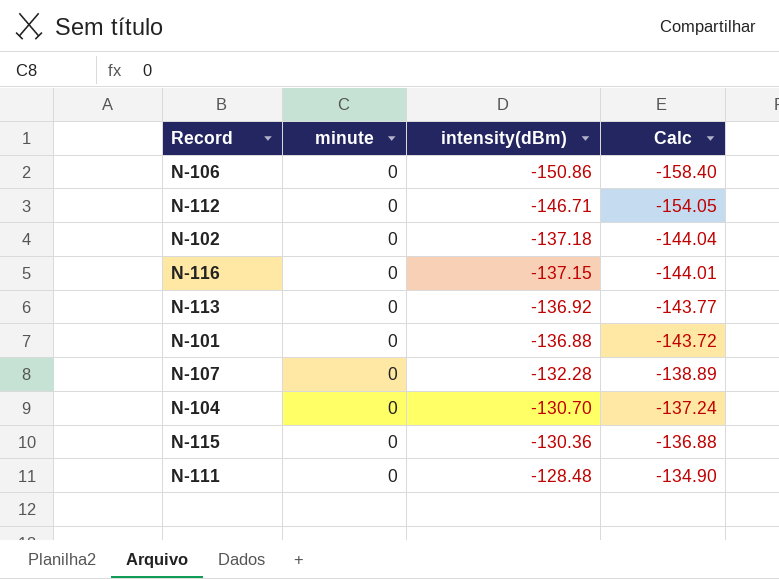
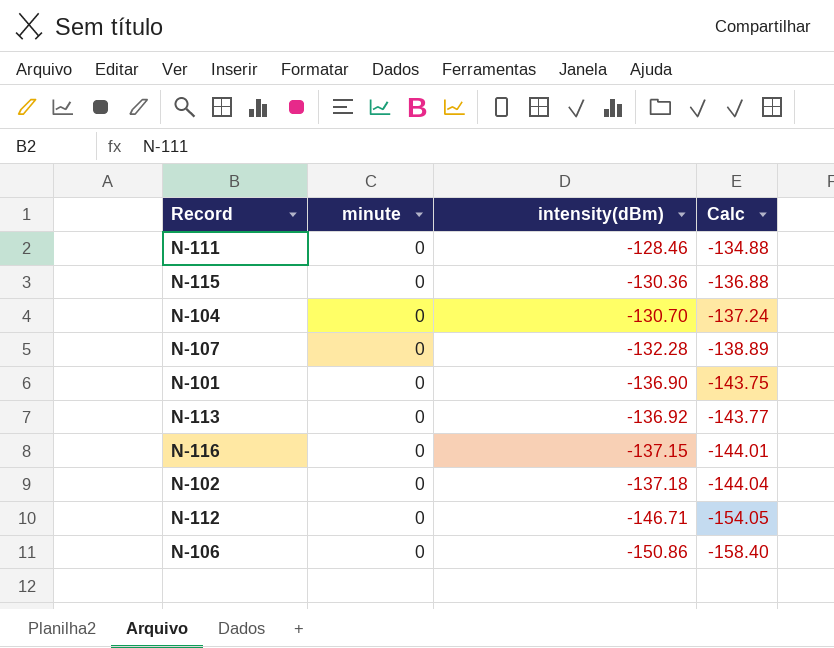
row order: intensity(dBm) ascending -> intensity(dBm) descending
N-111 | intensity(dBm): -128.48 -> -128.46
N-111 | Calc: -134.90 -> -134.88
N-101 | intensity(dBm): -136.88 -> -136.90
N-101 | Calc: -143.72 -> -143.75

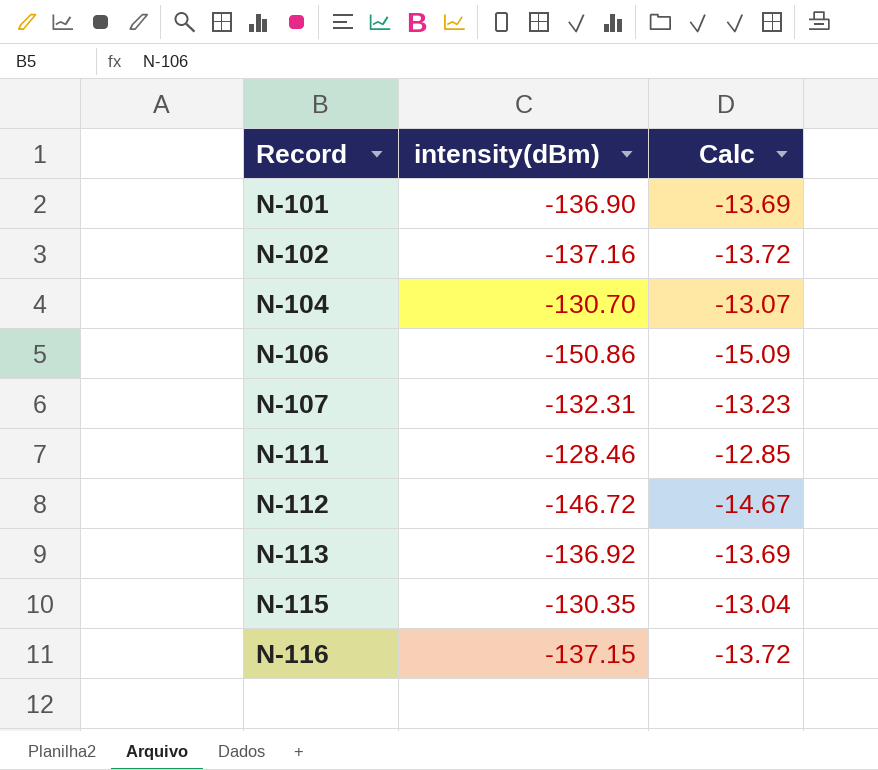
row order: intensity(dBm) descending -> Record ascending
column minute | position: 2 -> none
column Calc | formula: [intensity(dBm)] * 1.05 -> [intensity(dBm)] * 0.1
N-102 | intensity(dBm): -137.18 -> -137.16
N-107 | intensity(dBm): -132.28 -> -132.31
N-112 | intensity(dBm): -146.71 -> -146.72
N-115 | intensity(dBm): -130.36 -> -130.35

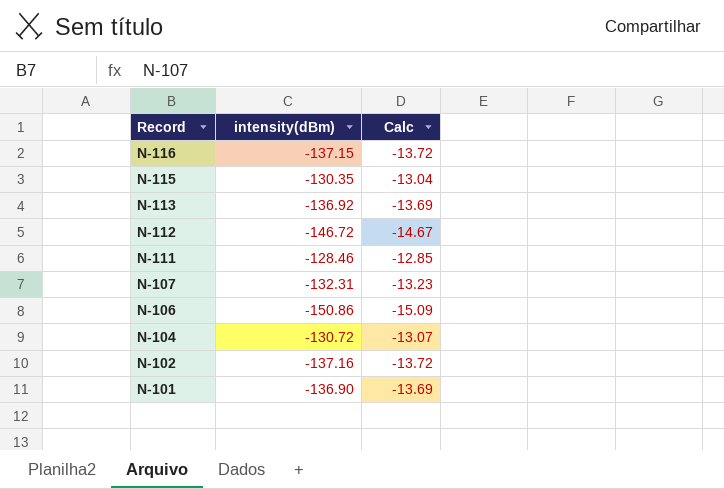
row order: Record ascending -> Record descending
N-104 | intensity(dBm): -130.70 -> -130.72

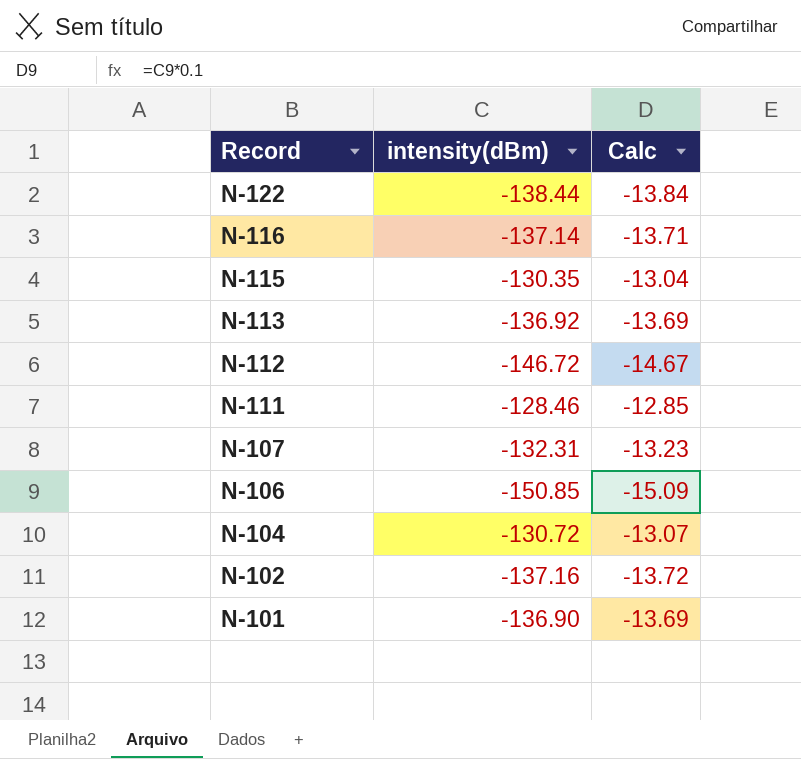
row N-122: none -> -138.44 | -13.84
N-116 | intensity(dBm): -137.15 -> -137.14
N-116 | Calc: -13.72 -> -13.71
N-106 | intensity(dBm): -150.86 -> -150.85

